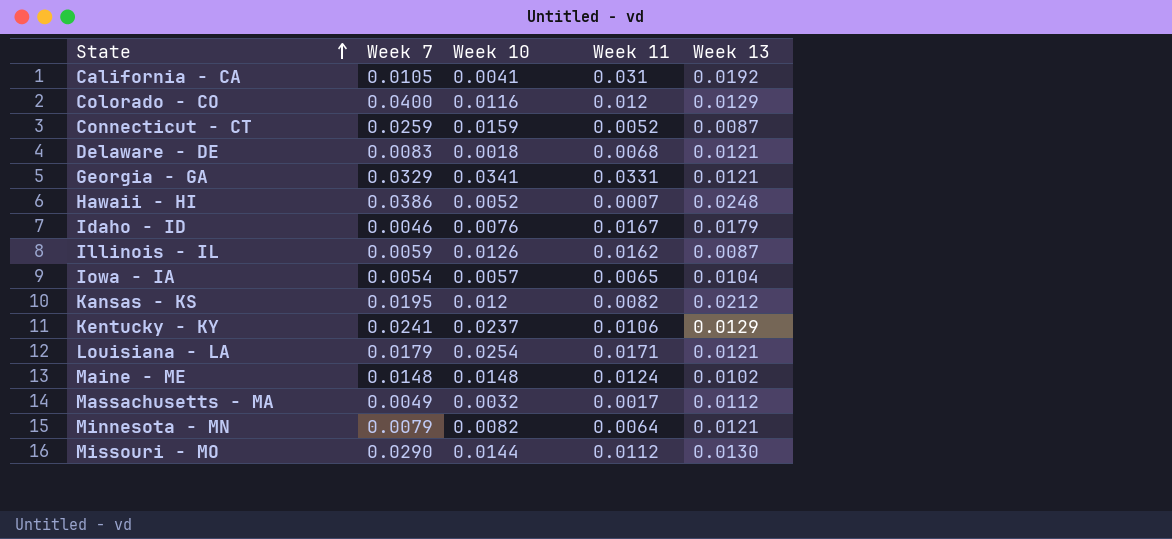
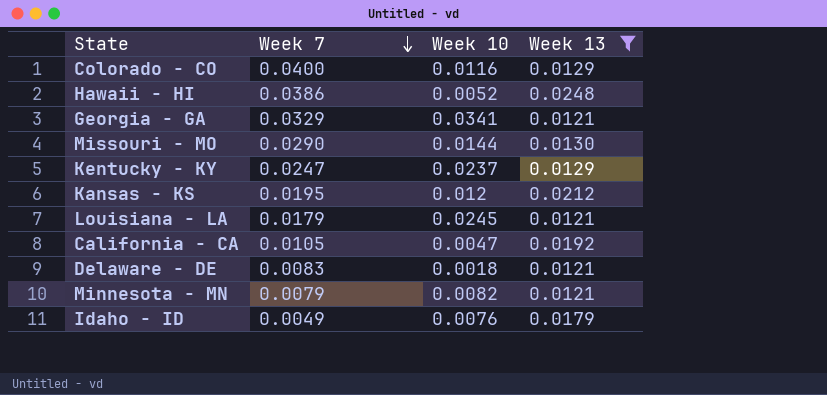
filter: none -> Week 13 >= 0.0121
row order: State ascending -> Week 7 descending
column Week 11 | position: 4 -> none
Kentucky - KY | Week 7: 0.0241 -> 0.0247
Louisiana - LA | Week 10: 0.0254 -> 0.0245
California - CA | Week 10: 0.0041 -> 0.0047
Idaho - ID | Week 7: 0.0046 -> 0.0049

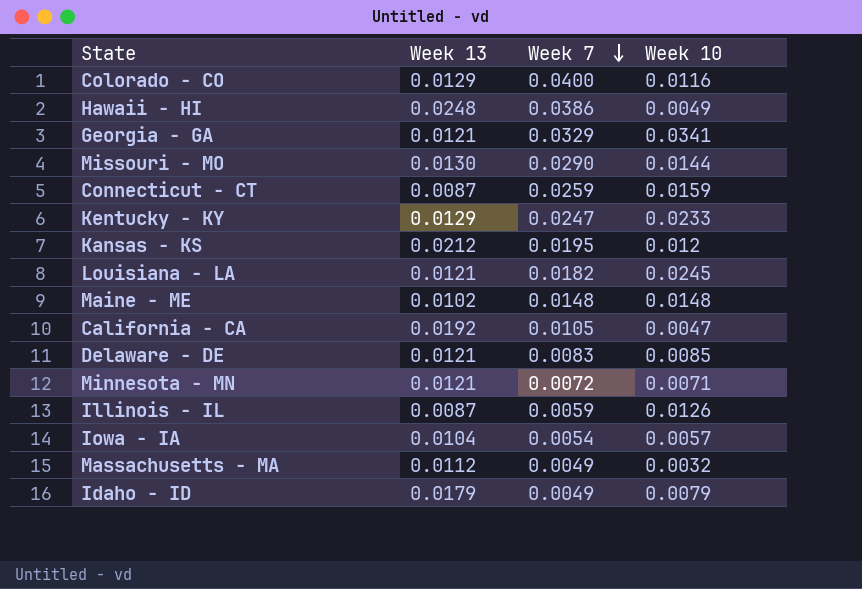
filter: Week 13 >= 0.0121 -> none
column Week 13 | position: 4 -> 2
Hawaii - HI | Week 10: 0.0052 -> 0.0049
Kentucky - KY | Week 10: 0.0237 -> 0.0233
Louisiana - LA | Week 7: 0.0179 -> 0.0182
Delaware - DE | Week 10: 0.0018 -> 0.0085
Minnesota - MN | Week 7: 0.0079 -> 0.0072
Minnesota - MN | Week 10: 0.0082 -> 0.0071
Idaho - ID | Week 10: 0.0076 -> 0.0079

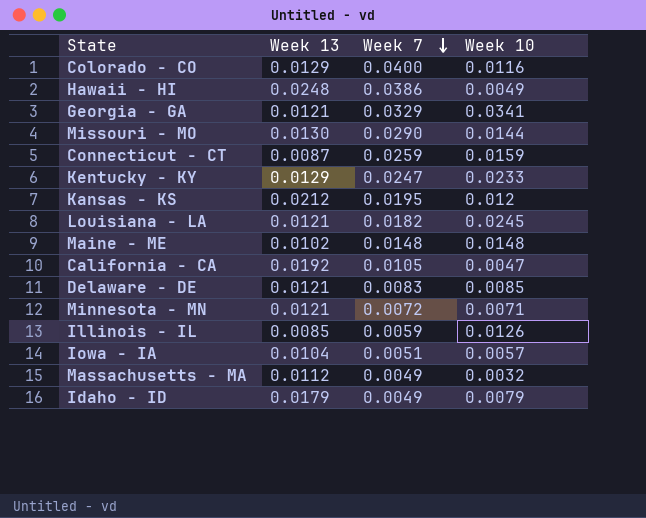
Illinois - IL | Week 13: 0.0087 -> 0.0085
Iowa - IA | Week 7: 0.0054 -> 0.0051

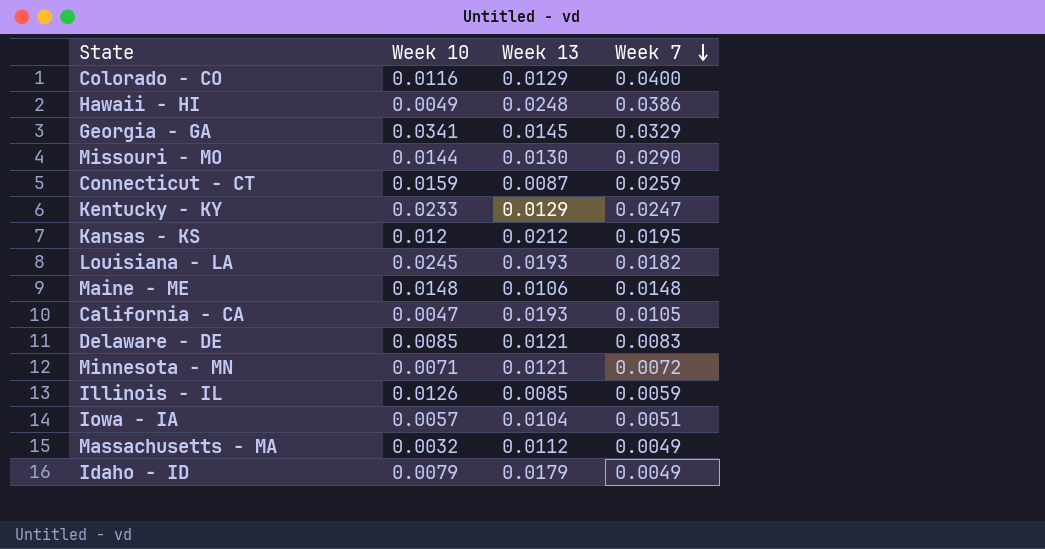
column Week 10 | position: 4 -> 2
Georgia - GA | Week 13: 0.0121 -> 0.0145
Louisiana - LA | Week 13: 0.0121 -> 0.0193
Maine - ME | Week 13: 0.0102 -> 0.0106
California - CA | Week 13: 0.0192 -> 0.0193

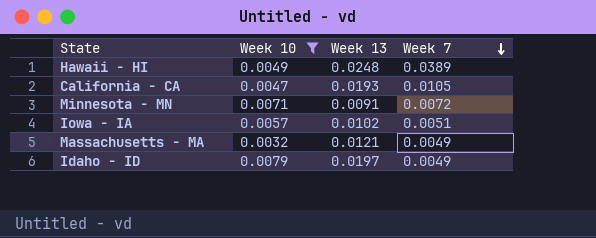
filter: none -> Week 10 <= 0.0079
Hawaii - HI | Week 7: 0.0386 -> 0.0389
Minnesota - MN | Week 13: 0.0121 -> 0.0091
Iowa - IA | Week 13: 0.0104 -> 0.0102
Massachusetts - MA | Week 13: 0.0112 -> 0.0121
Idaho - ID | Week 13: 0.0179 -> 0.0197

